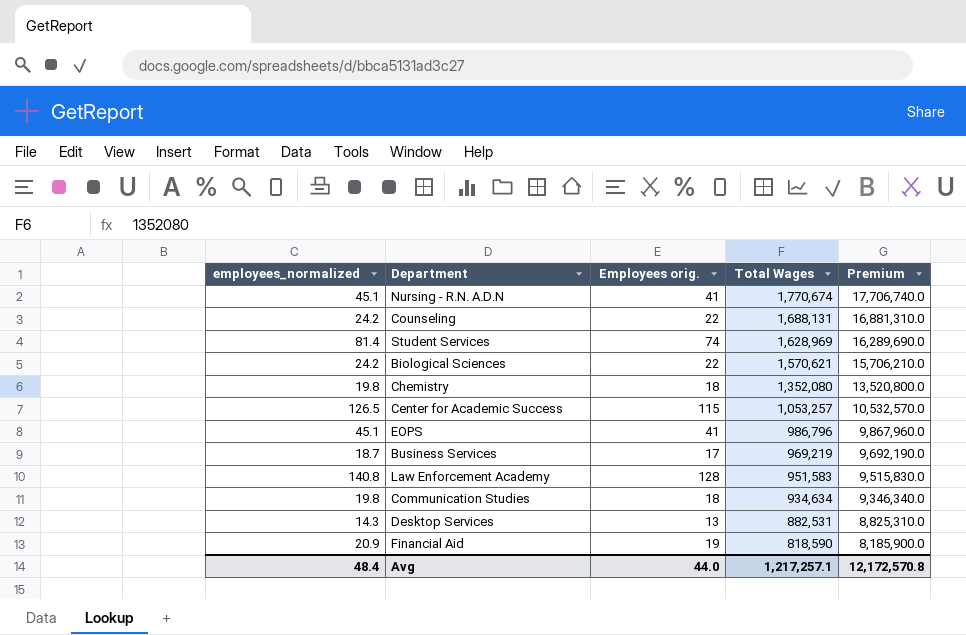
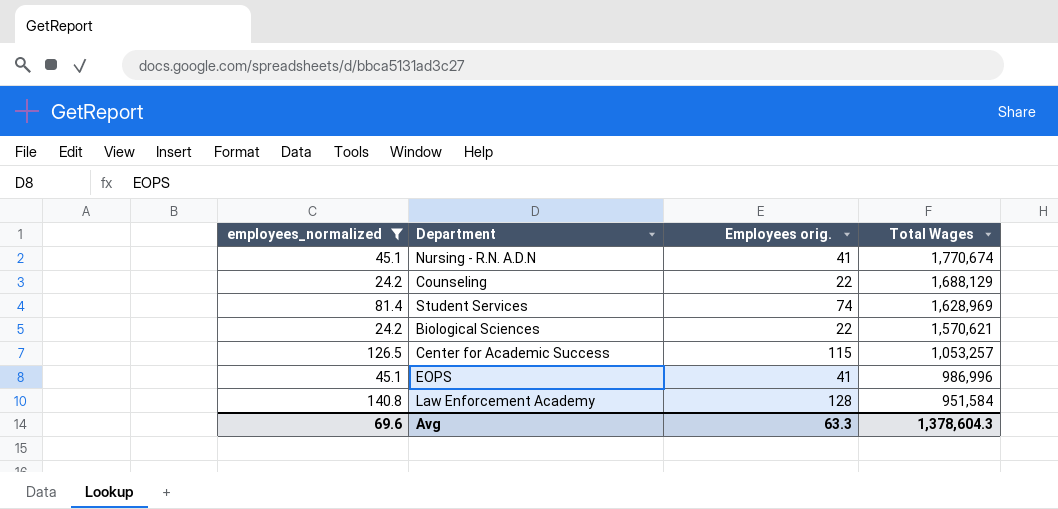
filter: none -> employees_normalized >= 24.2
column Premium | formula: [Total Wages] * 10 -> none
Counseling | Total Wages: 1,688,131 -> 1,688,129
EOPS | Total Wages: 986,796 -> 986,996
Law Enforcement Academy | Total Wages: 951,583 -> 951,584
Avg | employees_normalized: 48.4 -> 69.6
Avg | Employees orig.: 44.0 -> 63.3
Avg | Total Wages: 1,217,257.1 -> 1,378,604.3

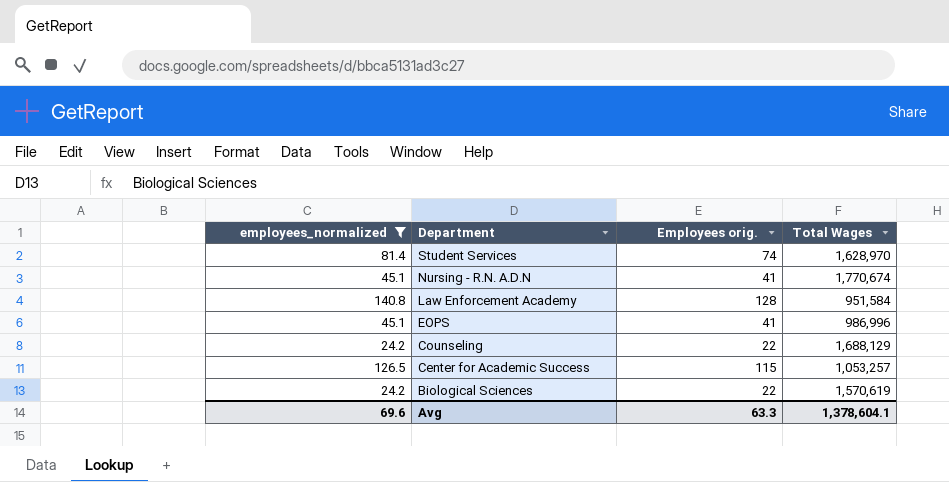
row order: Total Wages descending -> Department descending
Student Services | Total Wages: 1,628,969 -> 1,628,970
Biological Sciences | Total Wages: 1,570,621 -> 1,570,619
Avg | Total Wages: 1,378,604.3 -> 1,378,604.1

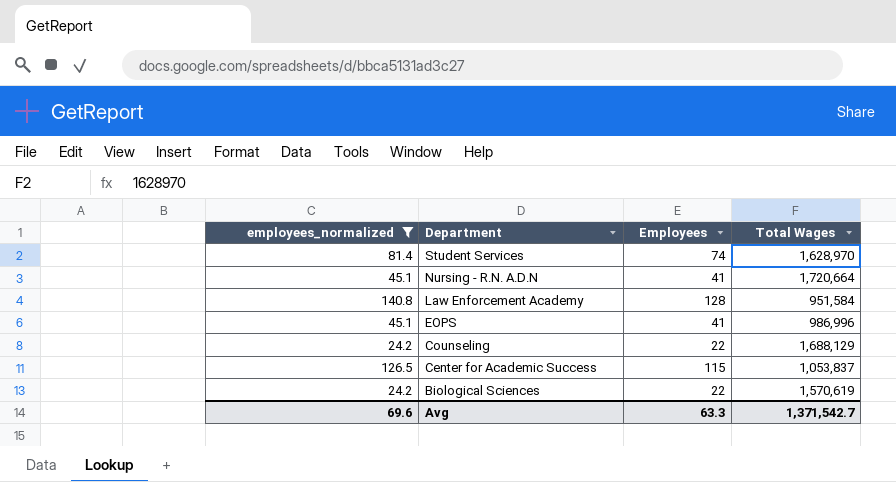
column name: Employees orig. -> Employees
Nursing - R.N. A.D.N | Total Wages: 1,770,674 -> 1,720,664
Center for Academic Success | Total Wages: 1,053,257 -> 1,053,837
Avg | Total Wages: 1,378,604.1 -> 1,371,542.7

